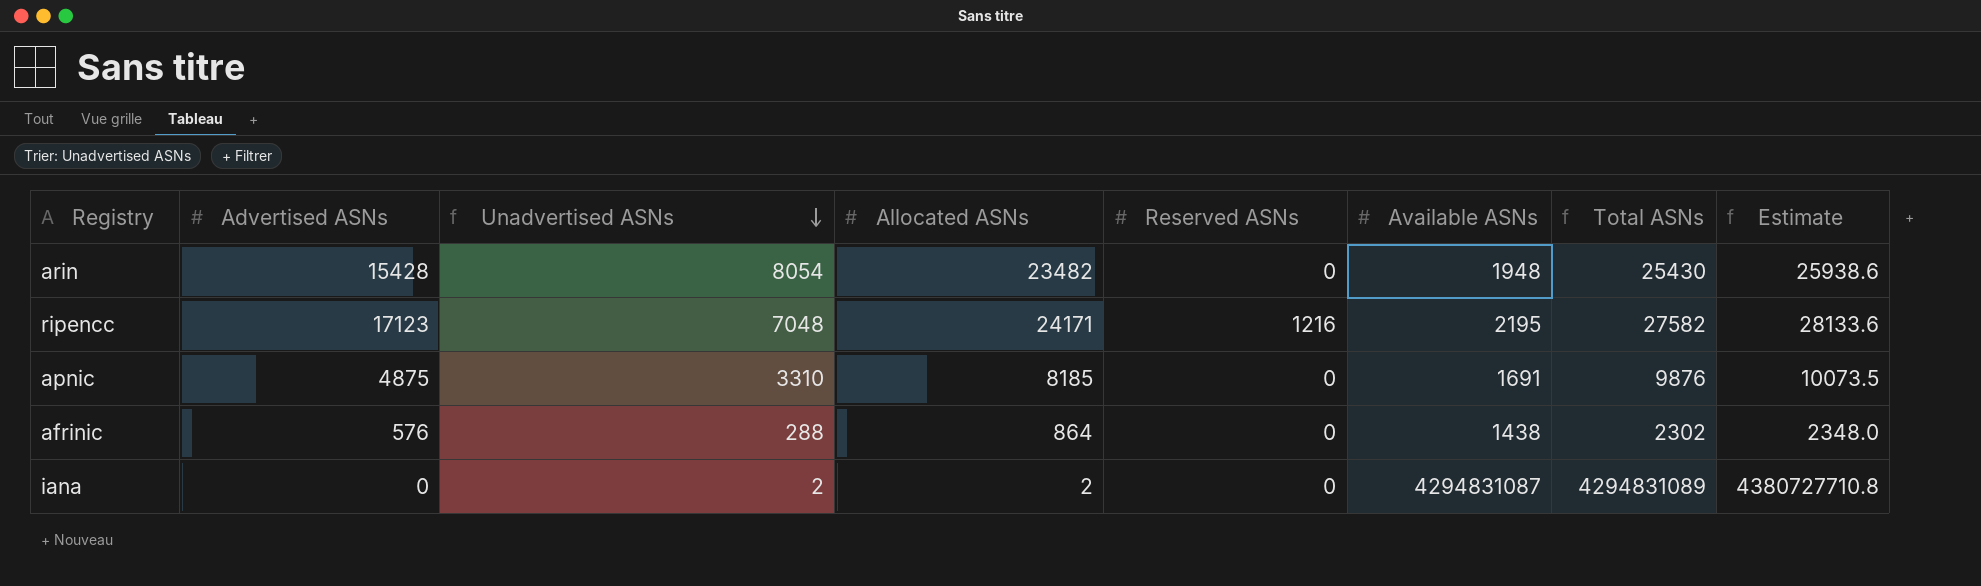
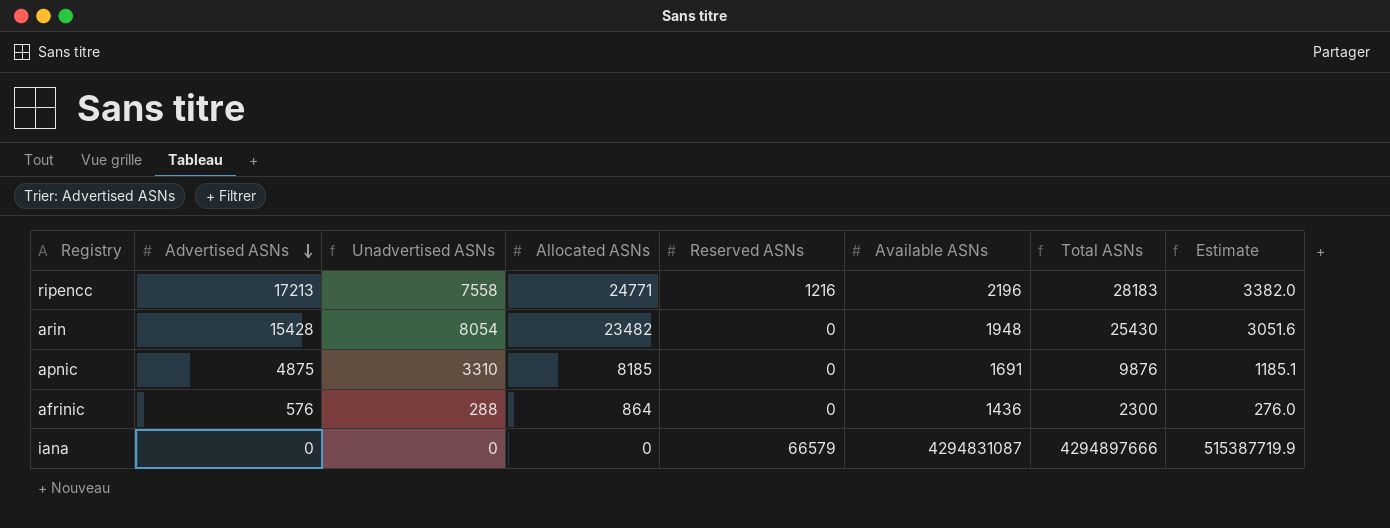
row order: Unadvertised ASNs descending -> Advertised ASNs descending
column Estimate | formula: [Total ASNs] * 1.02 -> [Total ASNs] * 0.12
ripencc | Advertised ASNs: 17123 -> 17213
ripencc | Unadvertised ASNs: 7048 -> 7558
ripencc | Allocated ASNs: 24171 -> 24771
ripencc | Available ASNs: 2195 -> 2196
ripencc | Total ASNs: 27582 -> 28183
afrinic | Available ASNs: 1438 -> 1436
afrinic | Total ASNs: 2302 -> 2300
iana | Unadvertised ASNs: 2 -> 0
iana | Allocated ASNs: 2 -> 0
iana | Reserved ASNs: 0 -> 66579
iana | Total ASNs: 4294831089 -> 4294897666

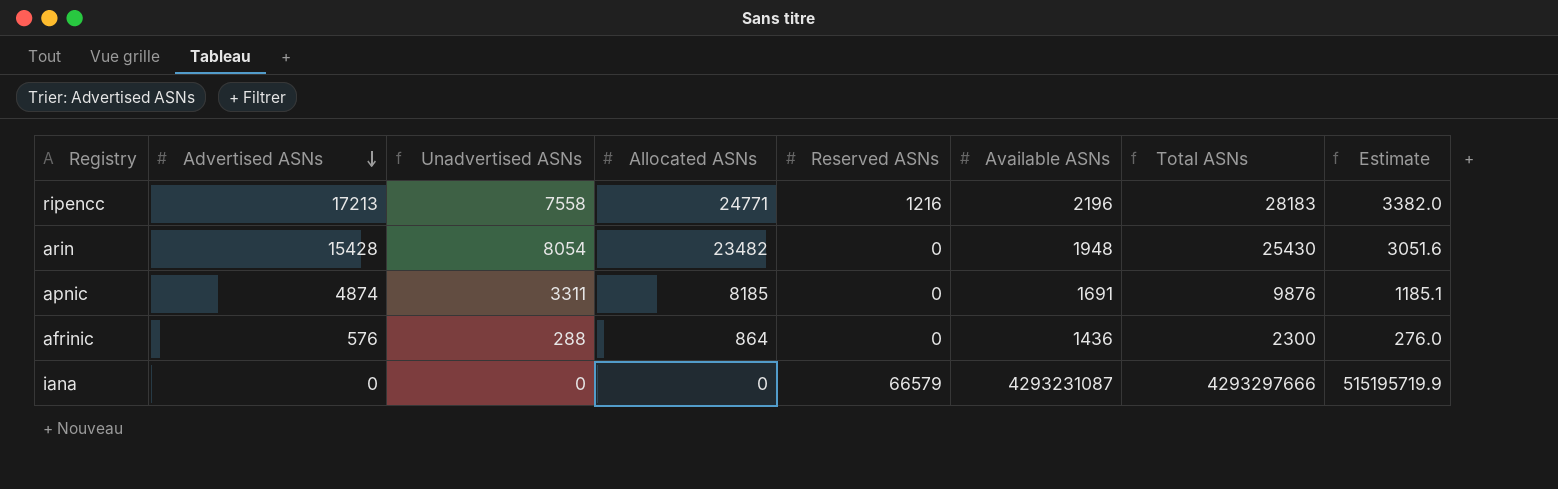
apnic | Advertised ASNs: 4875 -> 4874
apnic | Unadvertised ASNs: 3310 -> 3311
iana | Available ASNs: 4294831087 -> 4293231087
iana | Total ASNs: 4294897666 -> 4293297666
iana | Estimate: 515387719.9 -> 515195719.9

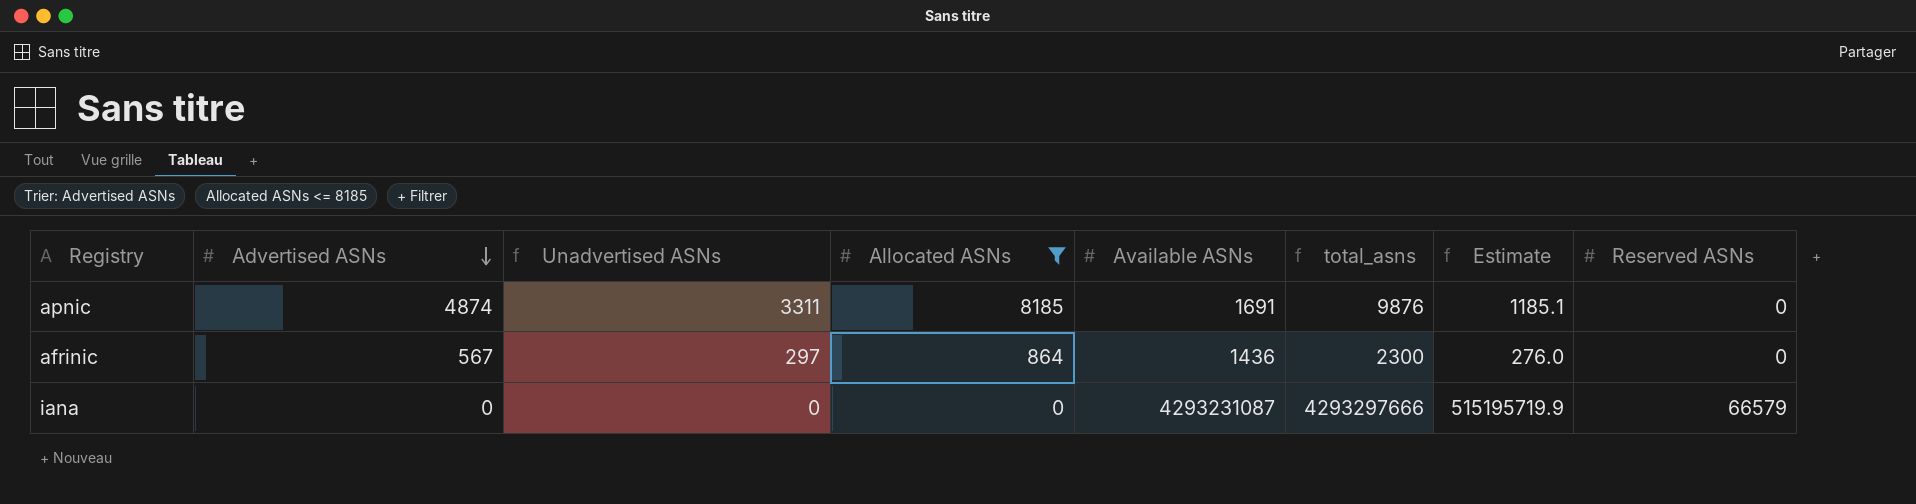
filter: none -> Allocated ASNs <= 8185
column name: Total ASNs -> total_asns
column Reserved ASNs | position: 5 -> 8
afrinic | Advertised ASNs: 576 -> 567
afrinic | Unadvertised ASNs: 288 -> 297

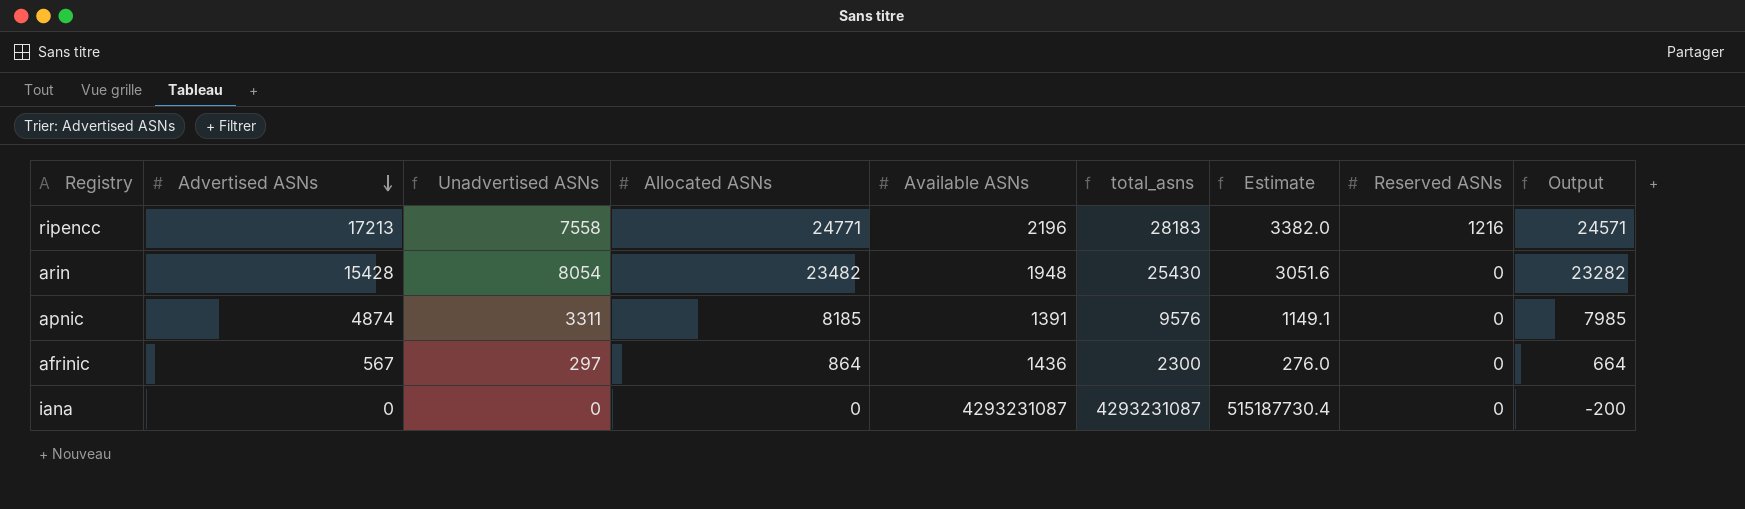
filter: Allocated ASNs <= 8185 -> none
column Output | formula: none -> [Allocated ASNs] - 200
apnic | Available ASNs: 1691 -> 1391
apnic | total_asns: 9876 -> 9576
apnic | Estimate: 1185.1 -> 1149.1
iana | total_asns: 4293297666 -> 4293231087
iana | Estimate: 515195719.9 -> 515187730.4
iana | Reserved ASNs: 66579 -> 0

